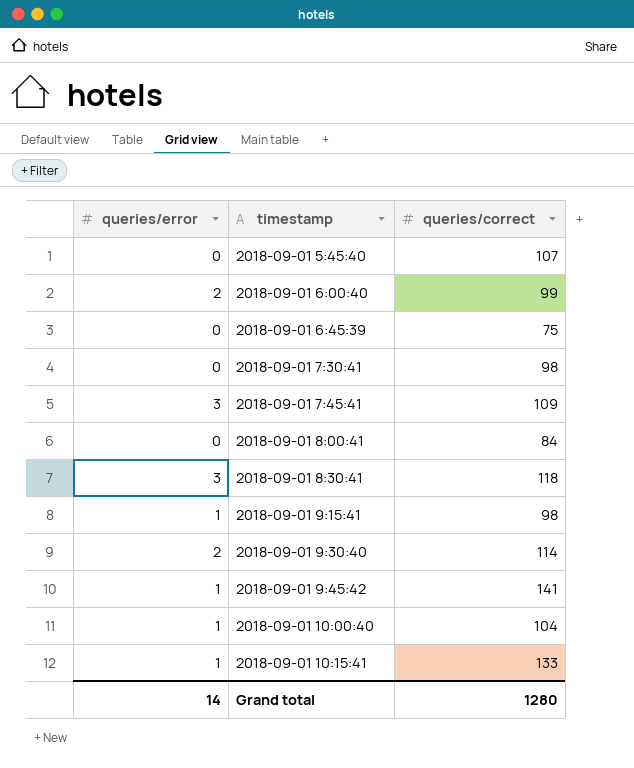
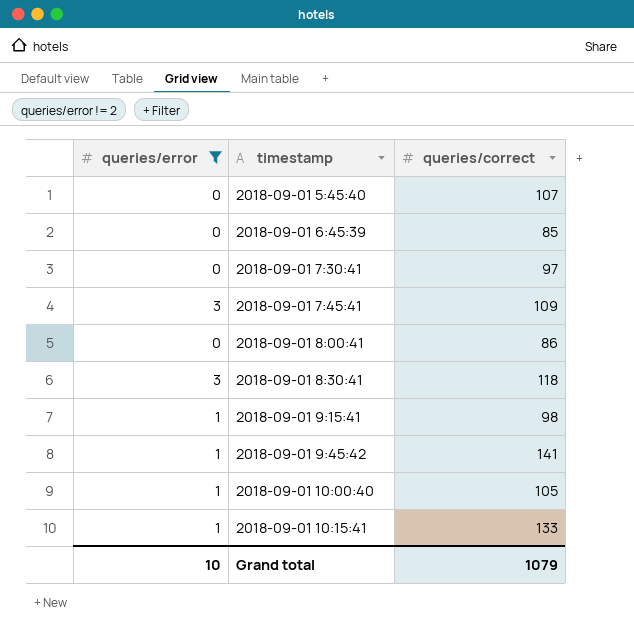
filter: none -> queries/error != 2
2018-09-01 6:45:39 | queries/correct: 75 -> 85
2018-09-01 7:30:41 | queries/correct: 98 -> 97
2018-09-01 8:00:41 | queries/correct: 84 -> 86
2018-09-01 10:00:40 | queries/correct: 104 -> 105
Grand total | queries/error: 14 -> 10
Grand total | queries/correct: 1280 -> 1079

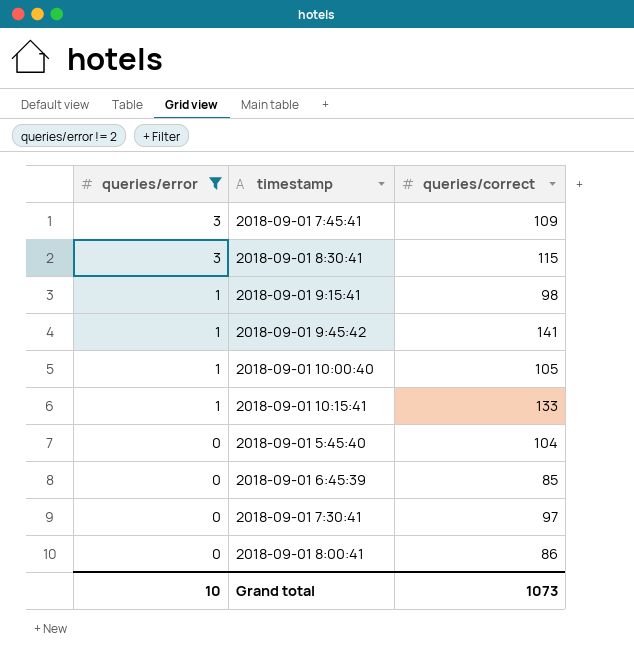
row order: timestamp ascending -> queries/error descending
2018-09-01 8:30:41 | queries/correct: 118 -> 115
2018-09-01 5:45:40 | queries/correct: 107 -> 104
Grand total | queries/correct: 1079 -> 1073

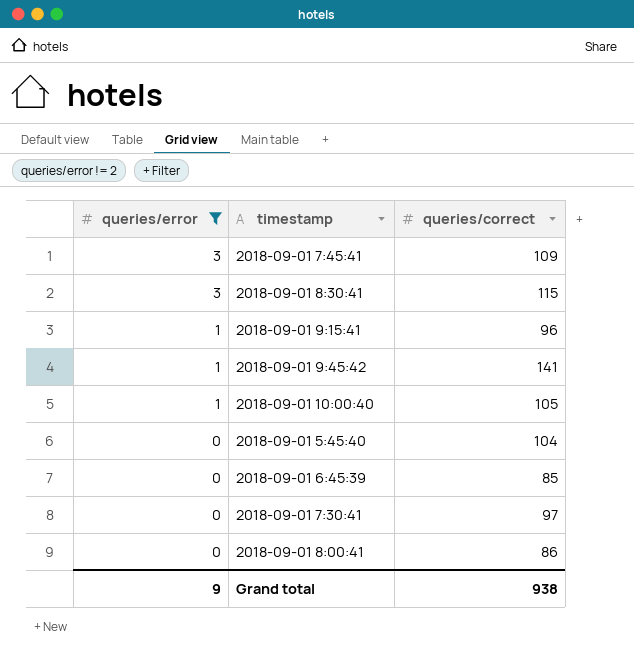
row 2018-09-01 10:15:41: 1 | 133 -> none
2018-09-01 9:15:41 | queries/correct: 98 -> 96
Grand total | queries/error: 10 -> 9
Grand total | queries/correct: 1073 -> 938

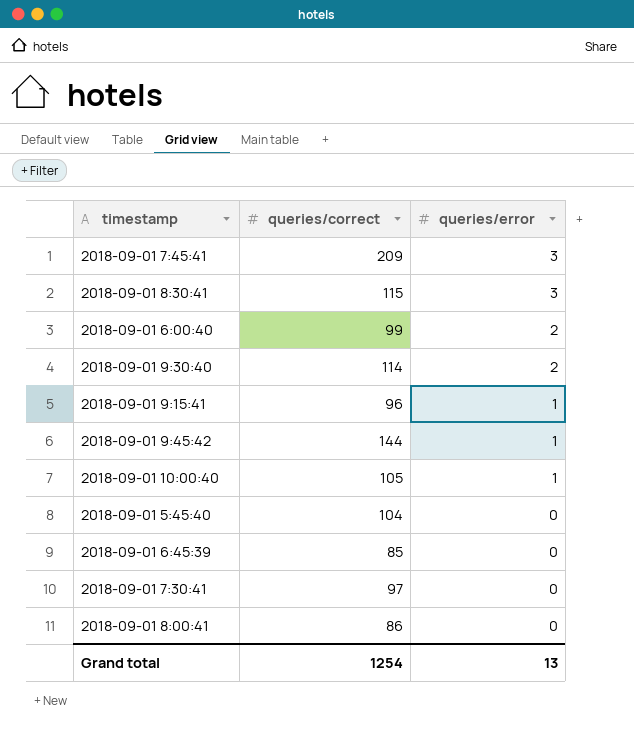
filter: queries/error != 2 -> none
column queries/error | position: 1 -> 3
2018-09-01 7:45:41 | queries/correct: 109 -> 209
2018-09-01 9:45:42 | queries/correct: 141 -> 144
Grand total | queries/correct: 938 -> 1254
Grand total | queries/error: 9 -> 13

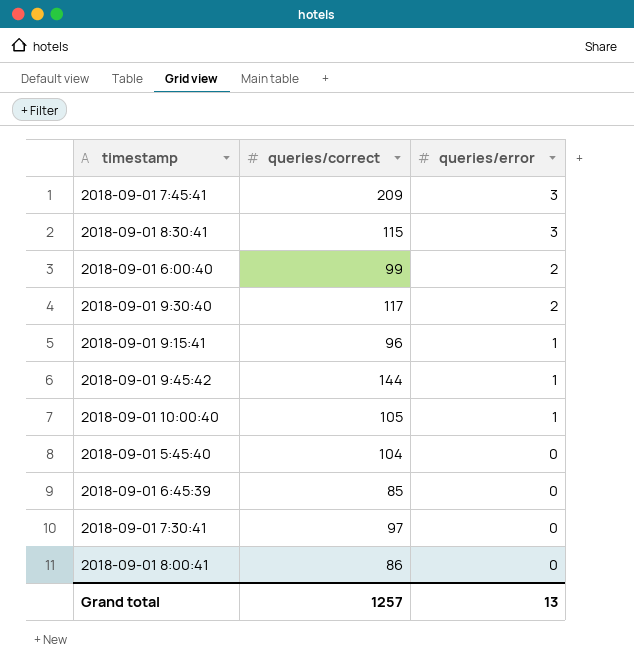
2018-09-01 9:30:40 | queries/correct: 114 -> 117
Grand total | queries/correct: 1254 -> 1257

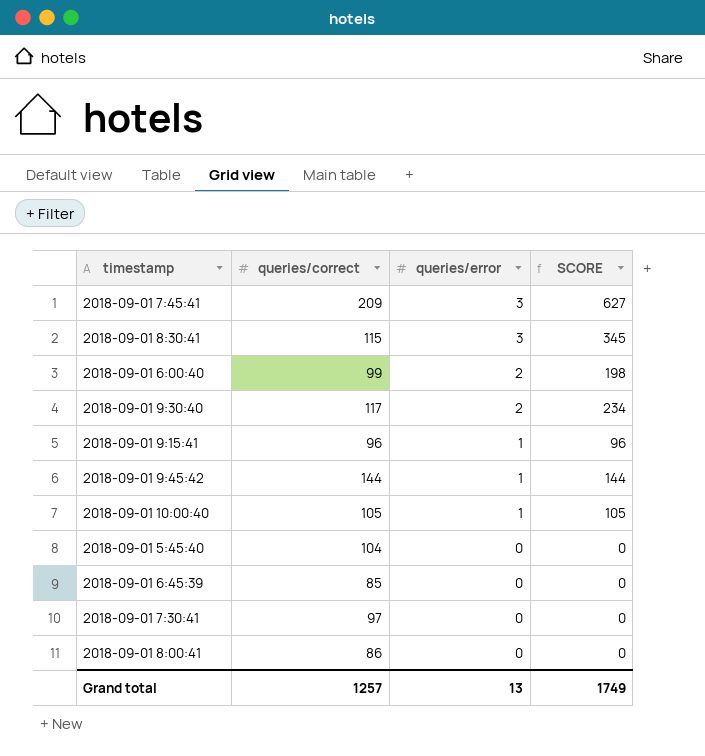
column SCORE | formula: none -> [queries/correct] * [queries/error]

